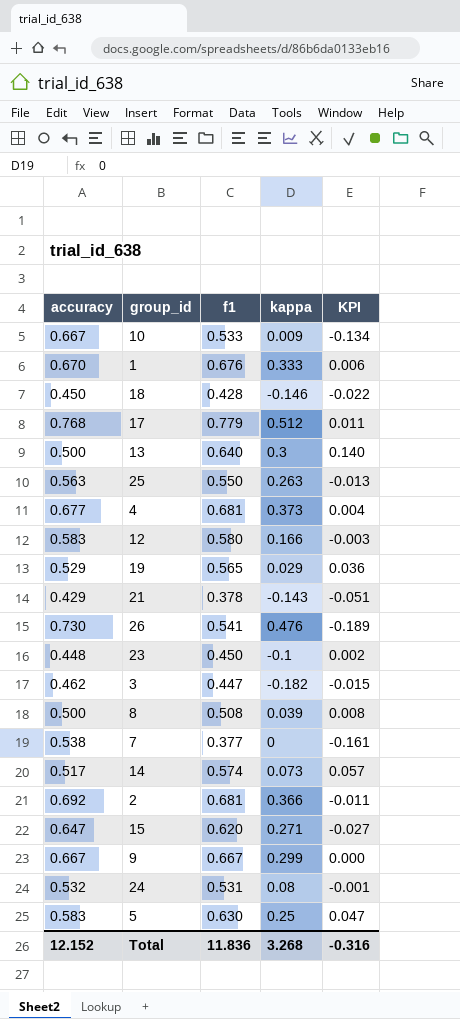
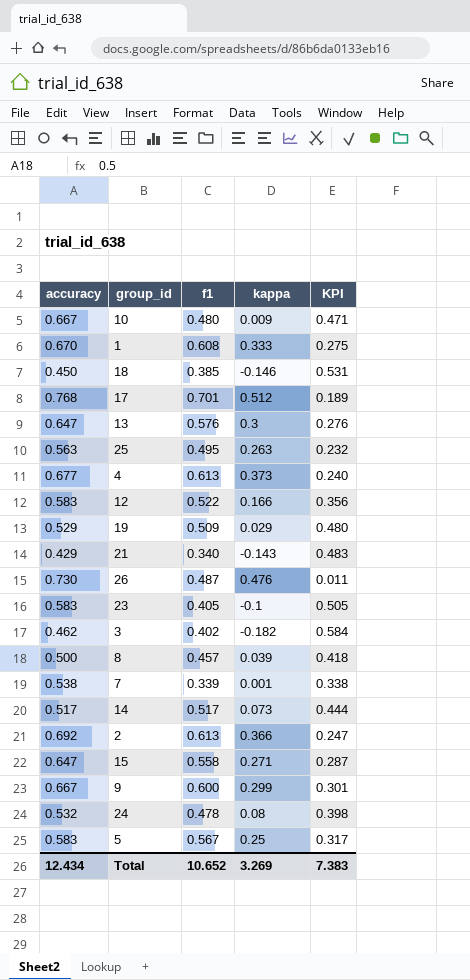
column KPI | formula: [f1] - [accuracy] -> [f1] - [kappa]
10 | f1: 0.533 -> 0.480
1 | f1: 0.676 -> 0.608
18 | f1: 0.428 -> 0.385
17 | f1: 0.779 -> 0.701
13 | accuracy: 0.500 -> 0.647
13 | f1: 0.640 -> 0.576
25 | f1: 0.550 -> 0.495
4 | f1: 0.681 -> 0.613
12 | f1: 0.580 -> 0.522
19 | f1: 0.565 -> 0.509
21 | f1: 0.378 -> 0.340
26 | f1: 0.541 -> 0.487
23 | accuracy: 0.448 -> 0.583
23 | f1: 0.450 -> 0.405
3 | f1: 0.447 -> 0.402
8 | f1: 0.508 -> 0.457
7 | f1: 0.377 -> 0.339
7 | kappa: 0 -> 0.001
14 | f1: 0.574 -> 0.517
2 | f1: 0.681 -> 0.613
15 | f1: 0.620 -> 0.558
9 | f1: 0.667 -> 0.600
24 | f1: 0.531 -> 0.478
5 | f1: 0.630 -> 0.567
Total | accuracy: 12.152 -> 12.434
Total | f1: 11.836 -> 10.652
Total | kappa: 3.268 -> 3.269
Total | KPI: -0.316 -> 7.383

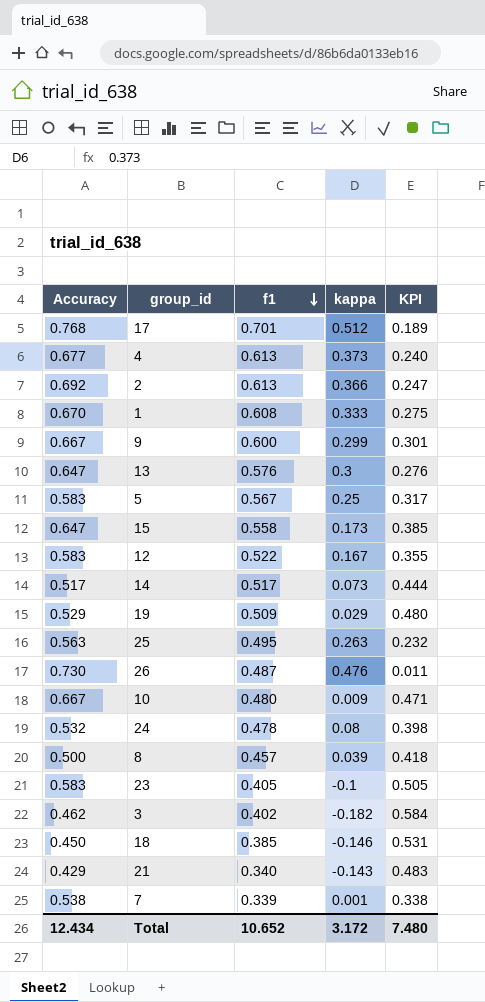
row order: none -> f1 descending
column name: accuracy -> Accuracy
15 | kappa: 0.271 -> 0.173
15 | KPI: 0.287 -> 0.385
12 | kappa: 0.166 -> 0.167
12 | KPI: 0.356 -> 0.355
Total | kappa: 3.269 -> 3.172
Total | KPI: 7.383 -> 7.480

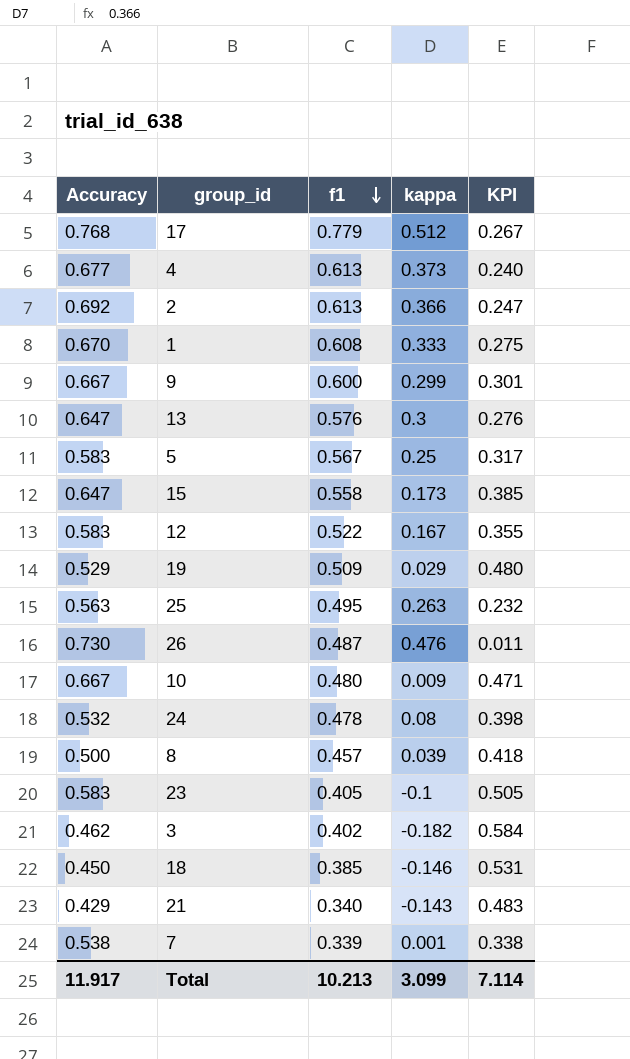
row 14: 0.517 | 0.517 | 0.073 | 0.444 -> none
17 | f1: 0.701 -> 0.779
17 | KPI: 0.189 -> 0.267
Total | Accuracy: 12.434 -> 11.917
Total | f1: 10.652 -> 10.213
Total | kappa: 3.172 -> 3.099
Total | KPI: 7.480 -> 7.114

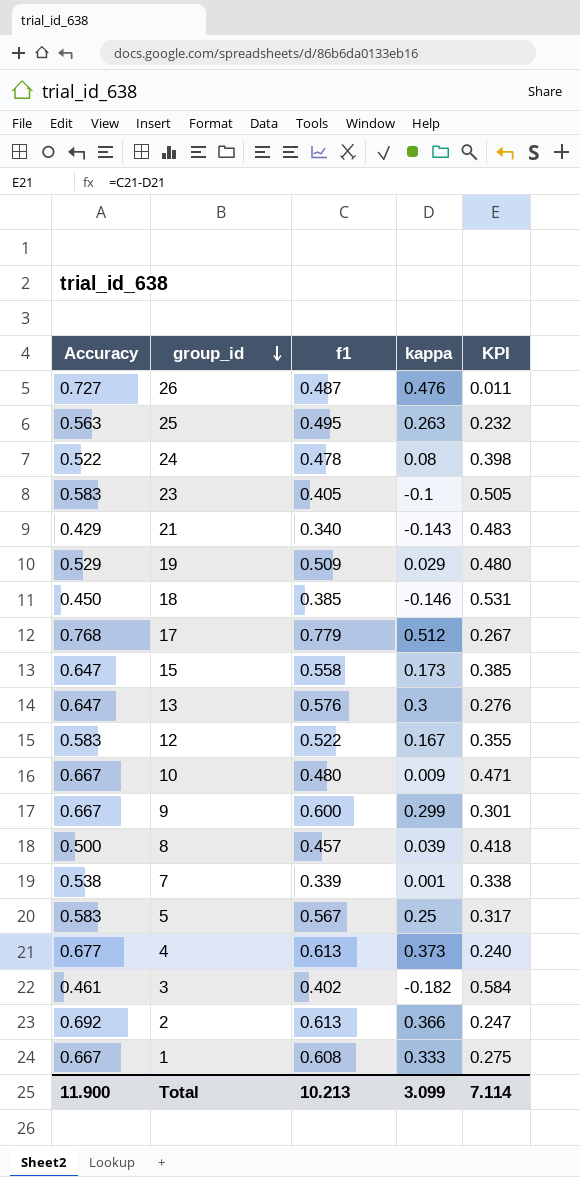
row order: f1 descending -> group_id descending
26 | Accuracy: 0.730 -> 0.727
24 | Accuracy: 0.532 -> 0.522
3 | Accuracy: 0.462 -> 0.461
1 | Accuracy: 0.670 -> 0.667
Total | Accuracy: 11.917 -> 11.900

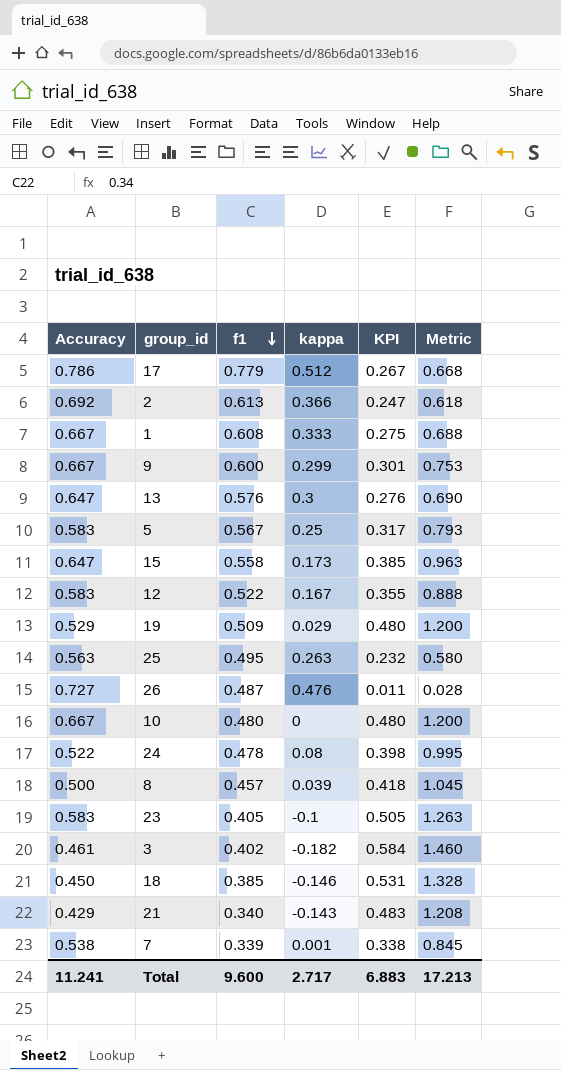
row order: group_id descending -> f1 descending
column Metric | formula: none -> [KPI] * 2.5
row 4: 0.677 | 0.613 | 0.373 | 0.240 -> none
17 | Accuracy: 0.768 -> 0.786
10 | kappa: 0.009 -> 0
10 | KPI: 0.471 -> 0.480
Total | Accuracy: 11.900 -> 11.241
Total | f1: 10.213 -> 9.600
Total | kappa: 3.099 -> 2.717
Total | KPI: 7.114 -> 6.883

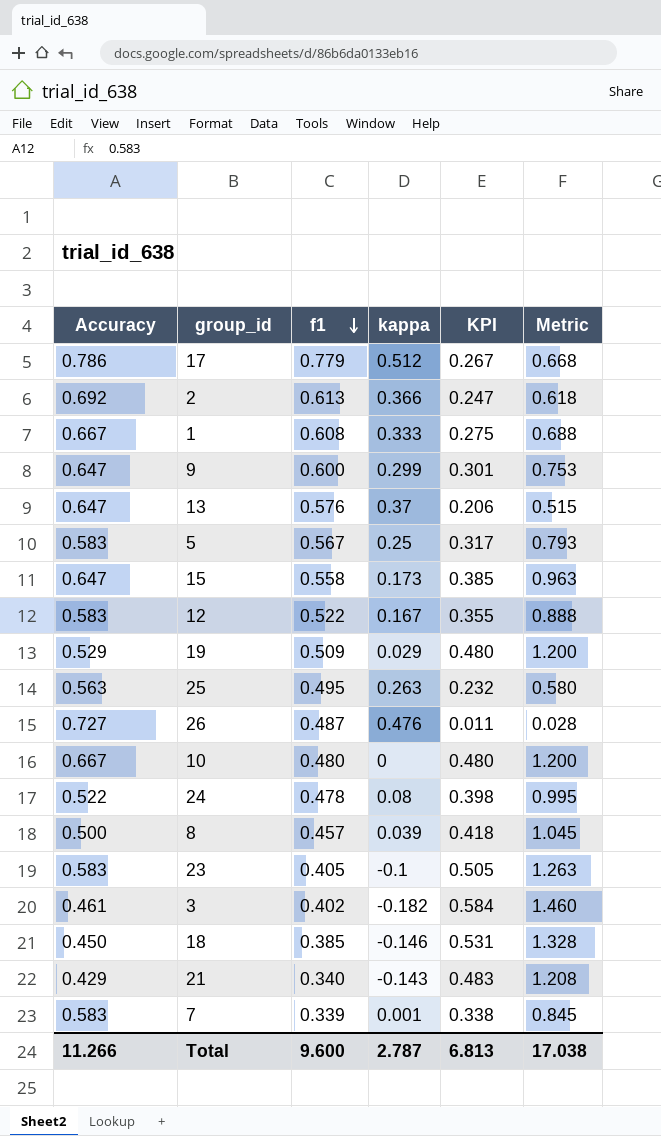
9 | Accuracy: 0.667 -> 0.647
13 | kappa: 0.3 -> 0.37
13 | KPI: 0.276 -> 0.206
13 | Metric: 0.690 -> 0.515
7 | Accuracy: 0.538 -> 0.583
Total | Accuracy: 11.241 -> 11.266
Total | kappa: 2.717 -> 2.787
Total | KPI: 6.883 -> 6.813
Total | Metric: 17.213 -> 17.038

